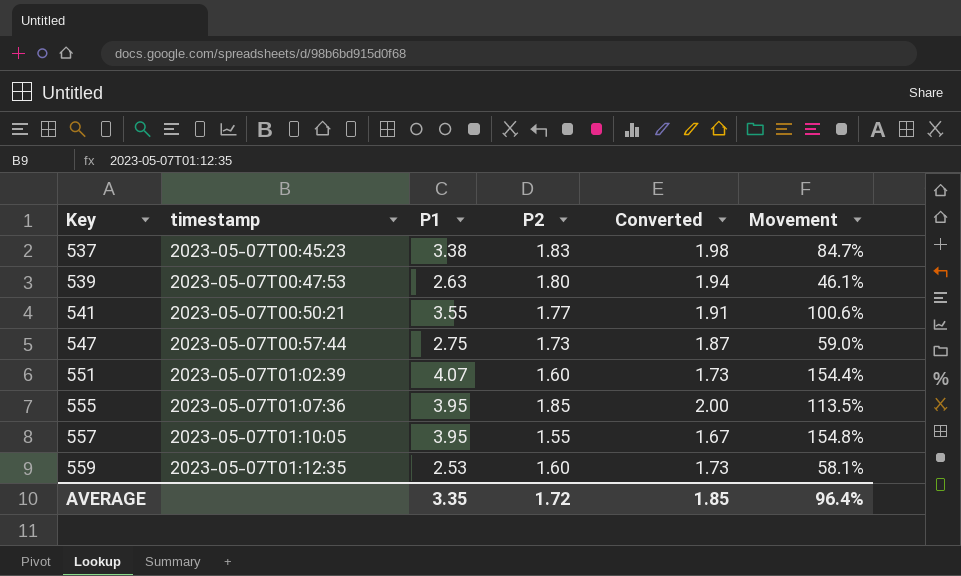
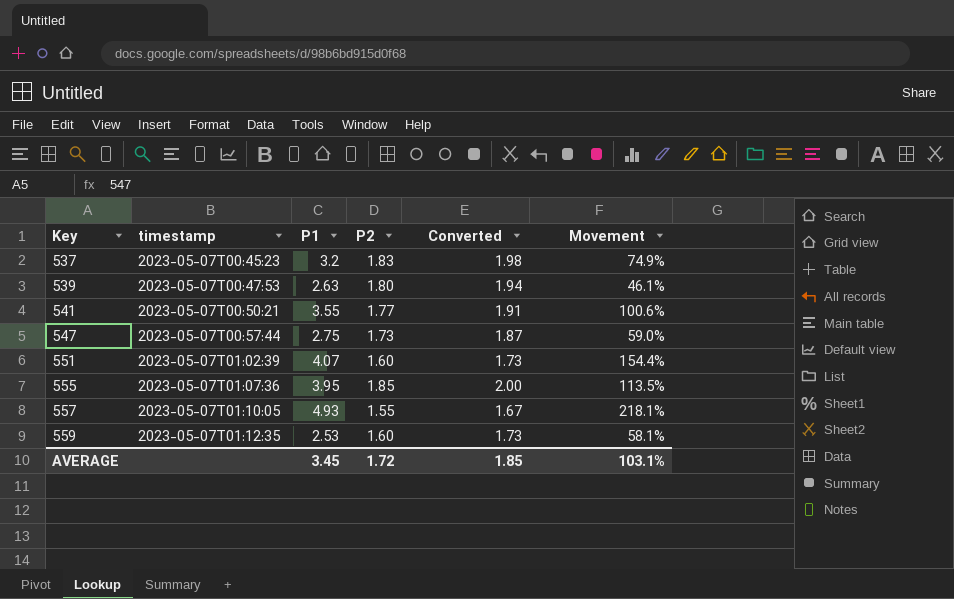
537 | P1: 3.38 -> 3.2
537 | Movement: 84.7% -> 74.9%
557 | P1: 3.95 -> 4.93
557 | Movement: 154.8% -> 218.1%
AVERAGE | P1: 3.35 -> 3.45
AVERAGE | Movement: 96.4% -> 103.1%

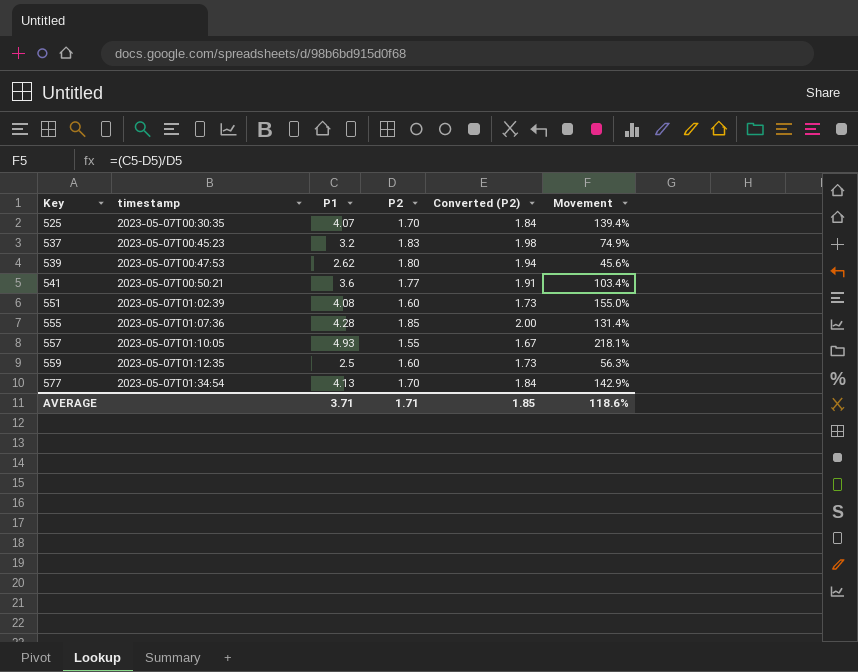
column name: Converted -> Converted (P2)
row 547: 2023-05-07T00:57:44 | 2.75 | 1.73 | 1.87 | 59.0% -> none
row 525: none -> 2023-05-07T00:30:35 | 4.07 | 1.70 | 1.84 | 139.4%
539 | P1: 2.63 -> 2.62
539 | Movement: 46.1% -> 45.6%
541 | P1: 3.55 -> 3.6
541 | Movement: 100.6% -> 103.4%
551 | P1: 4.07 -> 4.08
551 | Movement: 154.4% -> 155.0%
555 | P1: 3.95 -> 4.28
555 | Movement: 113.5% -> 131.4%
559 | P1: 2.53 -> 2.5
559 | Movement: 58.1% -> 56.3%
row 577: none -> 2023-05-07T01:34:54 | 4.13 | 1.70 | 1.84 | 142.9%
AVERAGE | P1: 3.45 -> 3.71
AVERAGE | P2: 1.72 -> 1.71
AVERAGE | Movement: 103.1% -> 118.6%

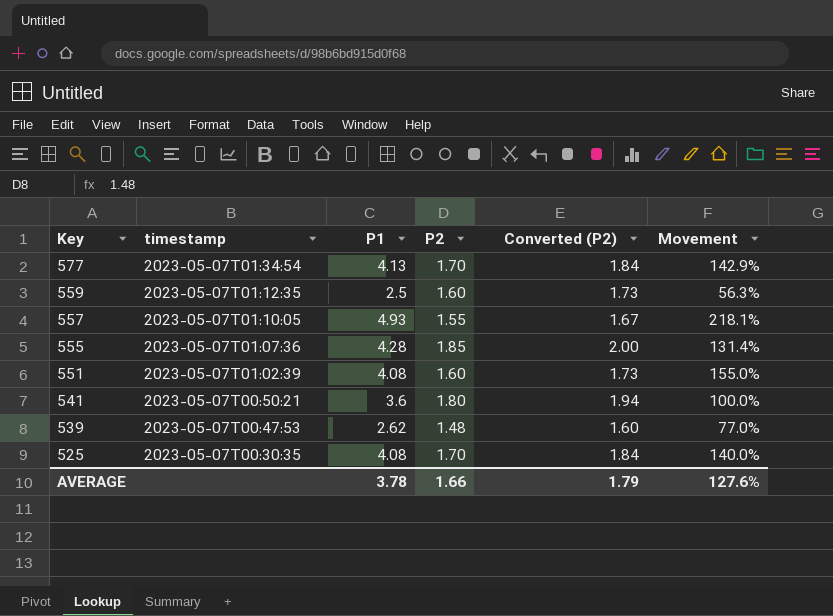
row order: Key ascending -> Key descending
row 537: 2023-05-07T00:45:23 | 3.2 | 1.83 | 1.98 | 74.9% -> none
541 | P2: 1.77 -> 1.80
541 | Converted (P2): 1.91 -> 1.94
541 | Movement: 103.4% -> 100.0%
539 | P2: 1.80 -> 1.48
539 | Converted (P2): 1.94 -> 1.60
539 | Movement: 45.6% -> 77.0%
525 | P1: 4.07 -> 4.08
525 | Movement: 139.4% -> 140.0%
AVERAGE | P1: 3.71 -> 3.78
AVERAGE | P2: 1.71 -> 1.66
AVERAGE | Converted (P2): 1.85 -> 1.79
AVERAGE | Movement: 118.6% -> 127.6%

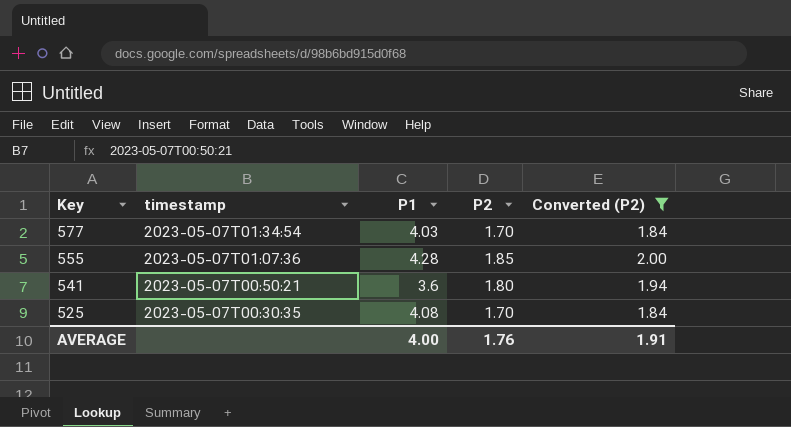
filter: none -> Converted (P2) >= 1.84
column Movement | formula: ([P1] - [P2]) / [P2] -> none
577 | P1: 4.13 -> 4.03
AVERAGE | P1: 3.78 -> 4.00
AVERAGE | P2: 1.66 -> 1.76
AVERAGE | Converted (P2): 1.79 -> 1.91

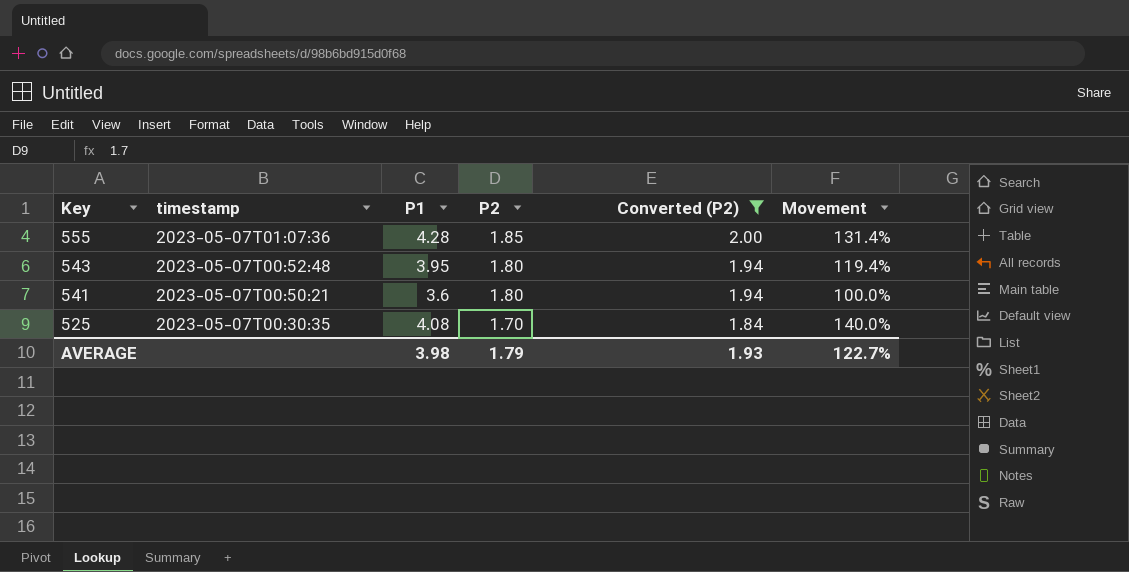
column Movement | formula: none -> ([P1] - [P2]) / [P2]
row 577: 2023-05-07T01:34:54 | 4.03 | 1.70 | 1.84 -> none
row 543: none -> 2023-05-07T00:52:48 | 3.95 | 1.80 | 1.94 | 119.4%
AVERAGE | P1: 4.00 -> 3.98
AVERAGE | P2: 1.76 -> 1.79
AVERAGE | Converted (P2): 1.91 -> 1.93

